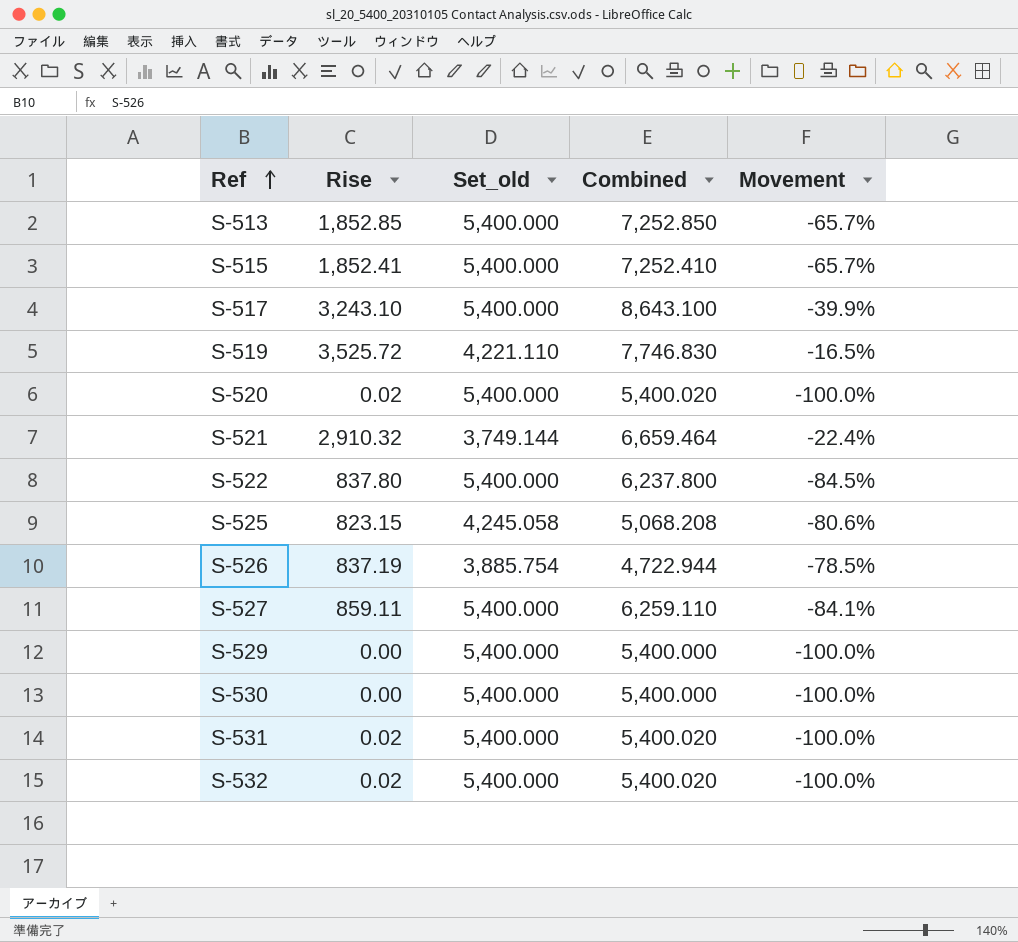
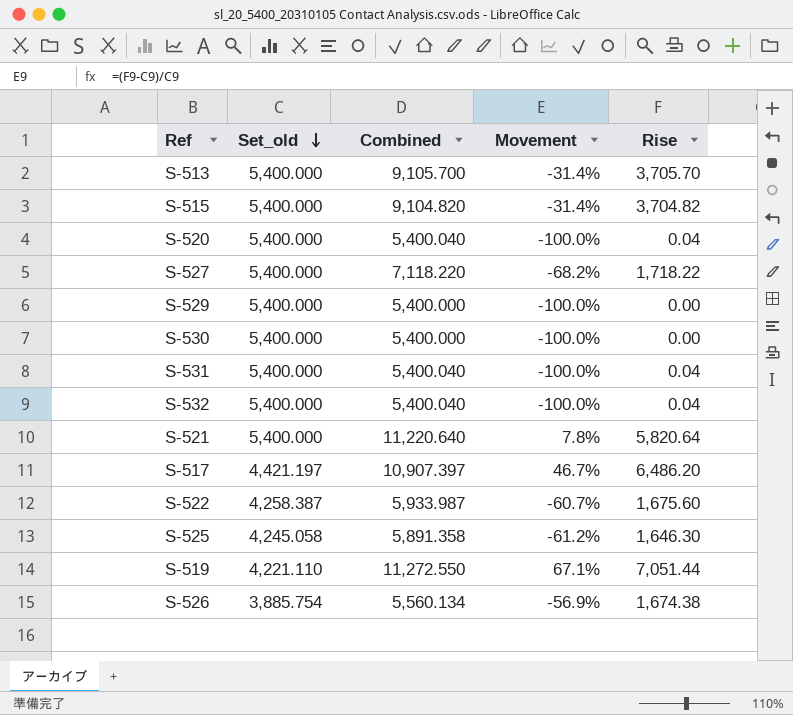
row order: Ref ascending -> Set_old descending
column Rise | position: 2 -> 5
S-513 | Combined: 7,252.850 -> 9,105.700
S-513 | Movement: -65.7% -> -31.4%
S-513 | Rise: 1,852.85 -> 3,705.70
S-515 | Combined: 7,252.410 -> 9,104.820
S-515 | Movement: -65.7% -> -31.4%
S-515 | Rise: 1,852.41 -> 3,704.82
S-520 | Combined: 5,400.020 -> 5,400.040
S-520 | Rise: 0.02 -> 0.04
S-527 | Combined: 6,259.110 -> 7,118.220
S-527 | Movement: -84.1% -> -68.2%
S-527 | Rise: 859.11 -> 1,718.22
S-531 | Combined: 5,400.020 -> 5,400.040
S-531 | Rise: 0.02 -> 0.04
S-532 | Combined: 5,400.020 -> 5,400.040
S-532 | Rise: 0.02 -> 0.04
S-521 | Set_old: 3,749.144 -> 5,400.000
S-521 | Combined: 6,659.464 -> 11,220.640
S-521 | Movement: -22.4% -> 7.8%
S-521 | Rise: 2,910.32 -> 5,820.64
S-517 | Set_old: 5,400.000 -> 4,421.197
S-517 | Combined: 8,643.100 -> 10,907.397
S-517 | Movement: -39.9% -> 46.7%
S-517 | Rise: 3,243.10 -> 6,486.20
S-522 | Set_old: 5,400.000 -> 4,258.387
S-522 | Combined: 6,237.800 -> 5,933.987
S-522 | Movement: -84.5% -> -60.7%
S-522 | Rise: 837.80 -> 1,675.60
S-525 | Combined: 5,068.208 -> 5,891.358
S-525 | Movement: -80.6% -> -61.2%
S-525 | Rise: 823.15 -> 1,646.30
S-519 | Combined: 7,746.830 -> 11,272.550
S-519 | Movement: -16.5% -> 67.1%
S-519 | Rise: 3,525.72 -> 7,051.44
S-526 | Combined: 4,722.944 -> 5,560.134
S-526 | Movement: -78.5% -> -56.9%
S-526 | Rise: 837.19 -> 1,674.38

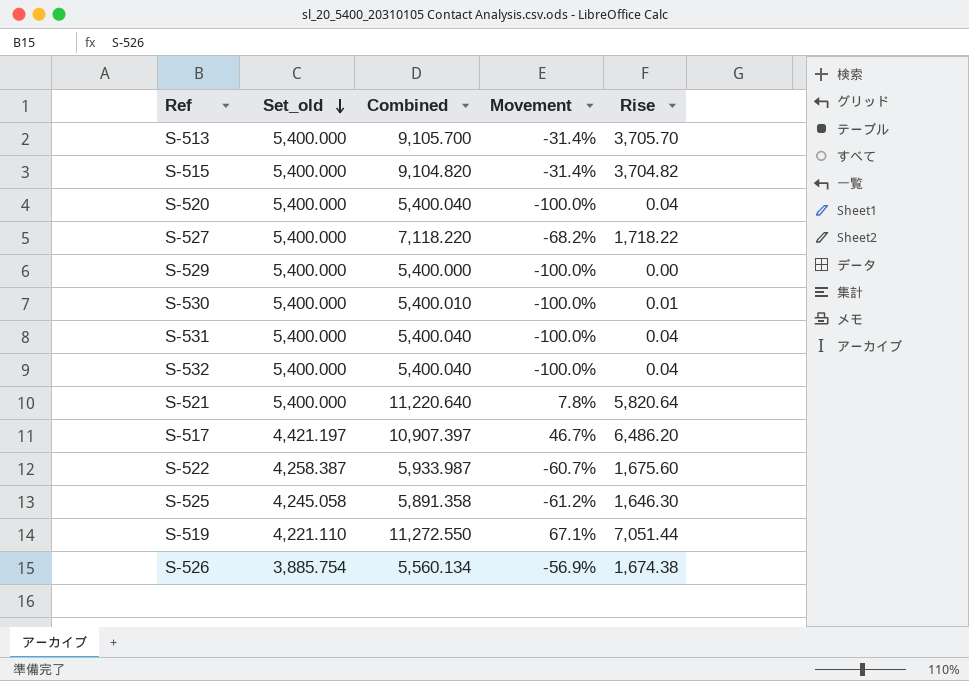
S-530 | Combined: 5,400.000 -> 5,400.010
S-530 | Rise: 0.00 -> 0.01

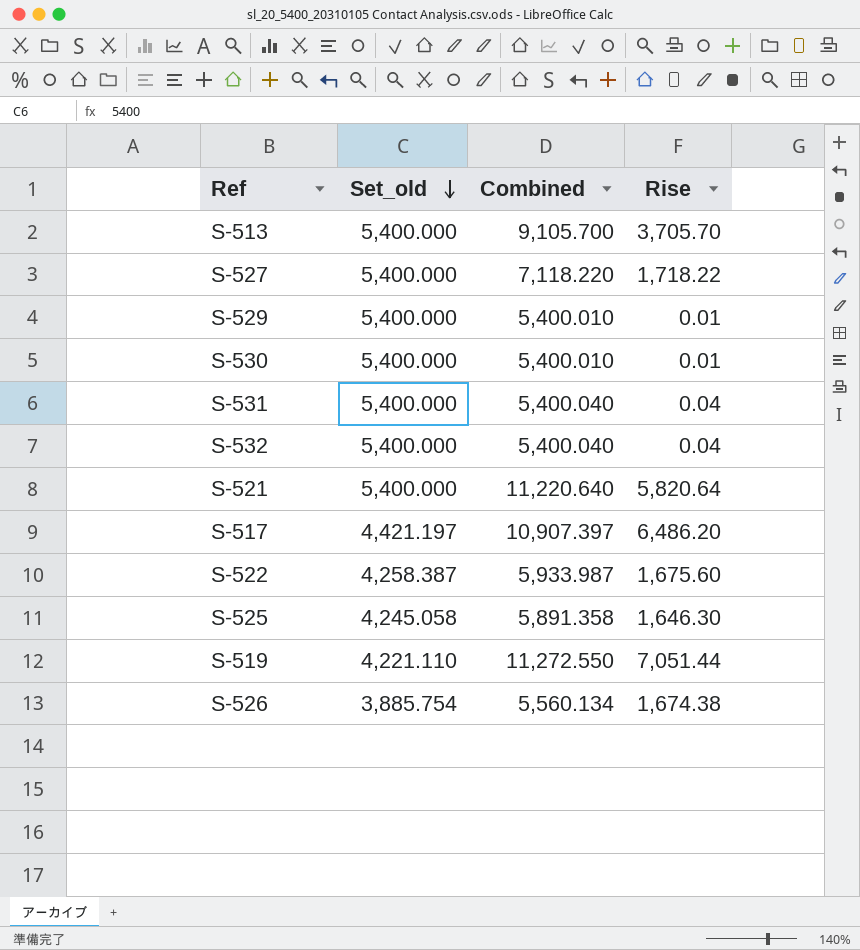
column Movement | formula: ([Rise] - [Set_old]) / [Set_old] -> none
row S-515: 5,400.000 | 9,104.820 | -31.4% | 3,704.82 -> none
row S-520: 5,400.000 | 5,400.040 | -100.0% | 0.04 -> none
S-529 | Combined: 5,400.000 -> 5,400.010
S-529 | Rise: 0.00 -> 0.01

